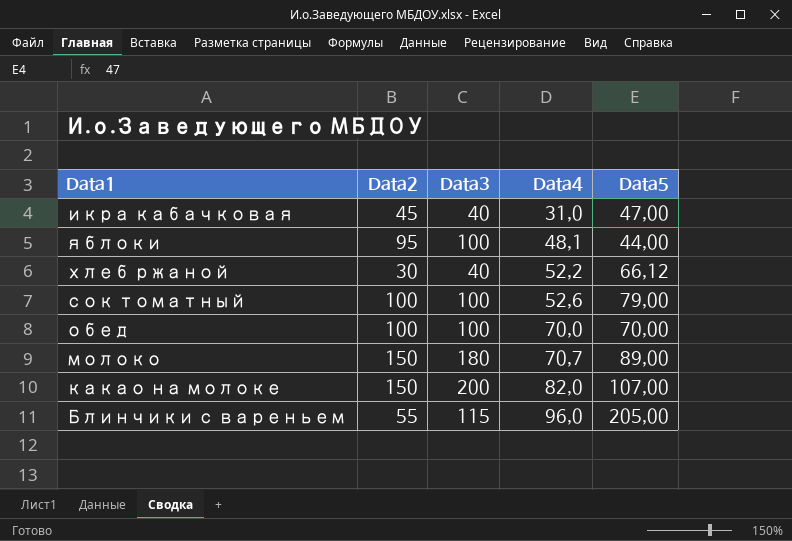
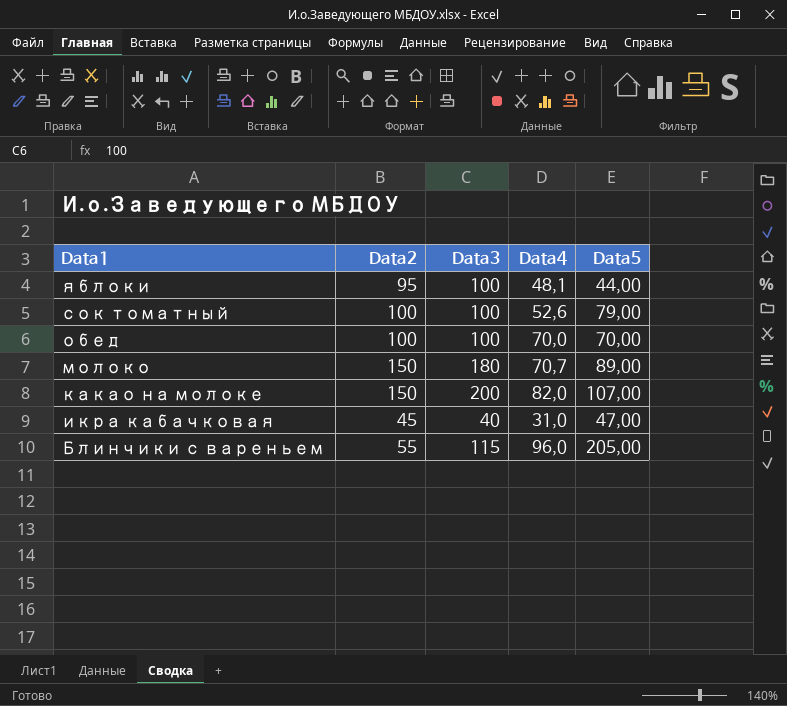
row order: Data4 ascending -> Data1 descending
row хлеб ржаной: 30 | 40 | 52,2 | 66,12 -> none

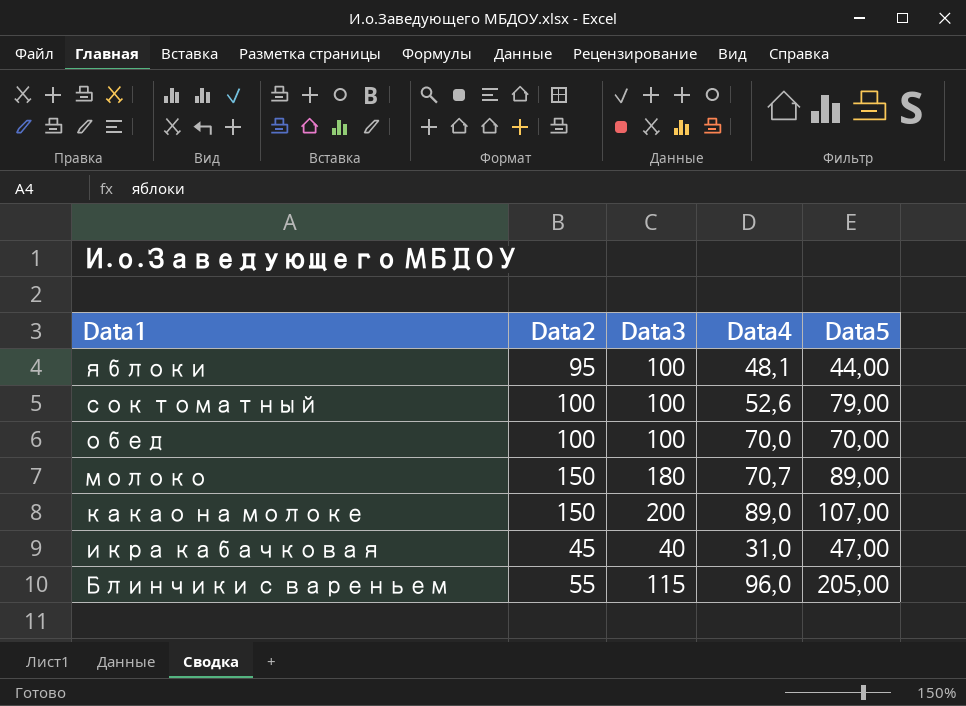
какао на молоке | Data4: 82,0 -> 89,0

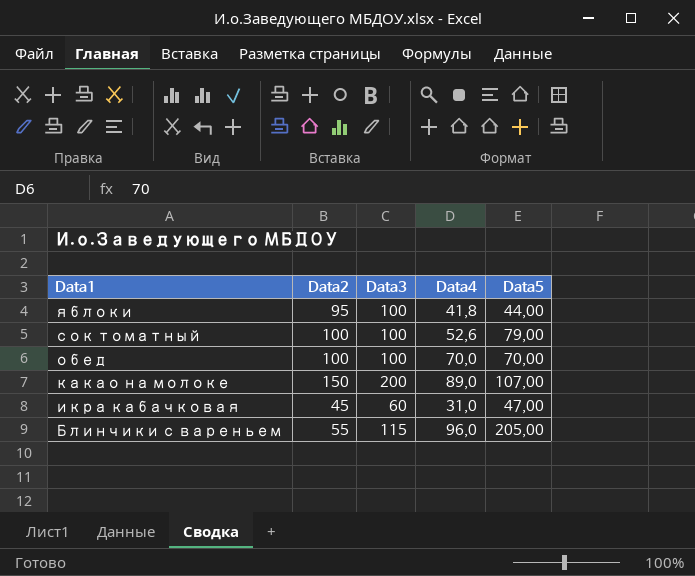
row молоко: 150 | 180 | 70,7 | 89,00 -> none
яблоки | Data4: 48,1 -> 41,8
икра кабачковая | Data3: 40 -> 60

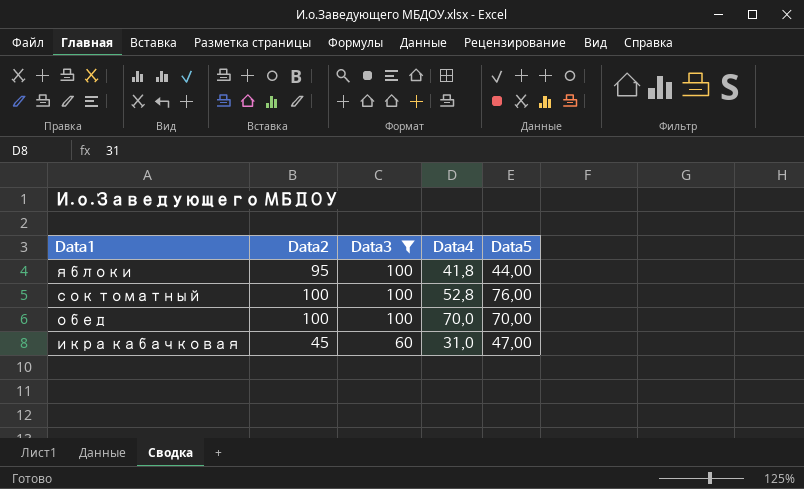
filter: none -> Data3 <= 100
сок томатный | Data4: 52,6 -> 52,8
сок томатный | Data5: 79,00 -> 76,00

